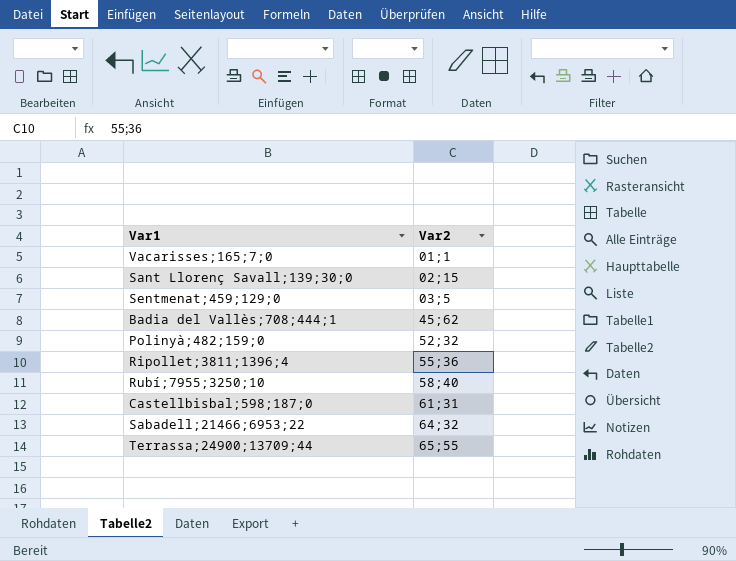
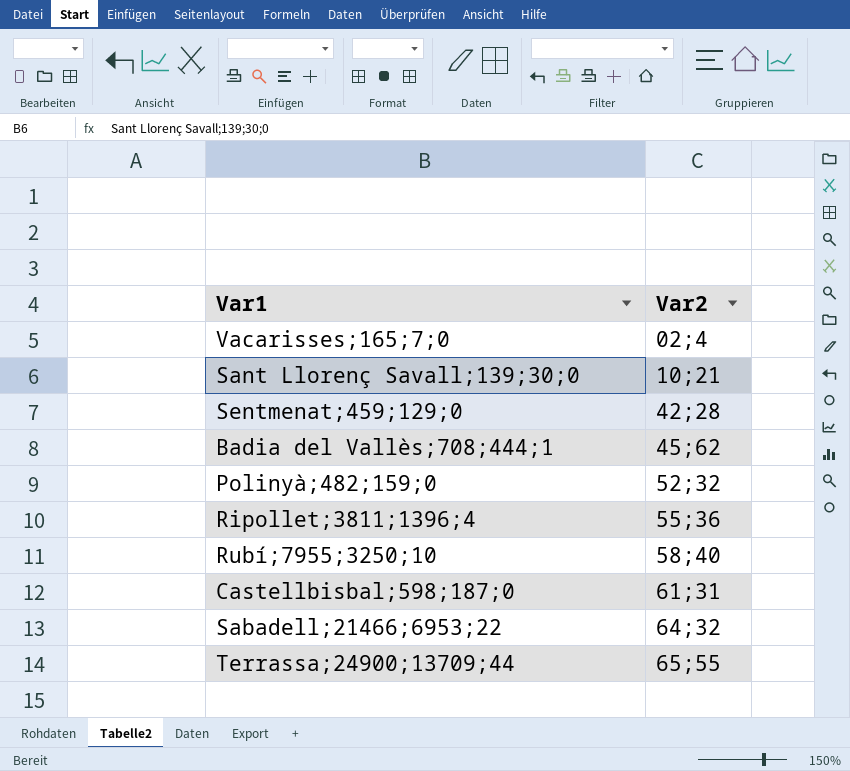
Vacarisses;165;7;0 | Var2: 01;1 -> 02;4
Sant Llorenç Savall;139;30;0 | Var2: 02;15 -> 10;21
Sentmenat;459;129;0 | Var2: 03;5 -> 42;28

